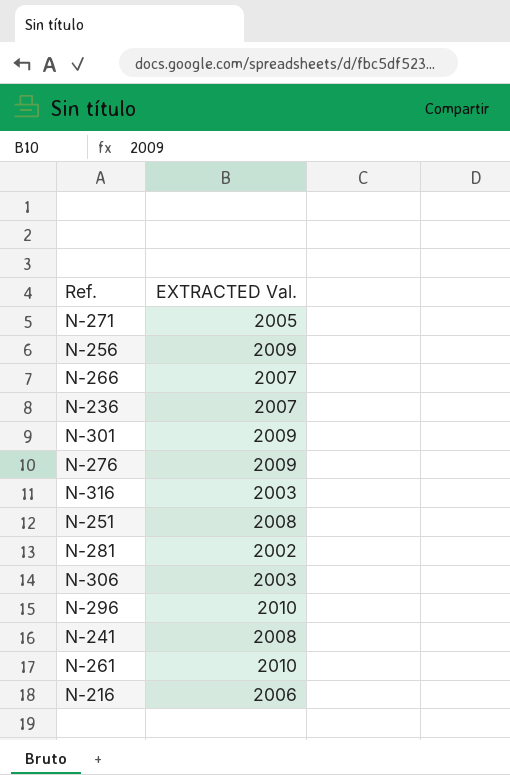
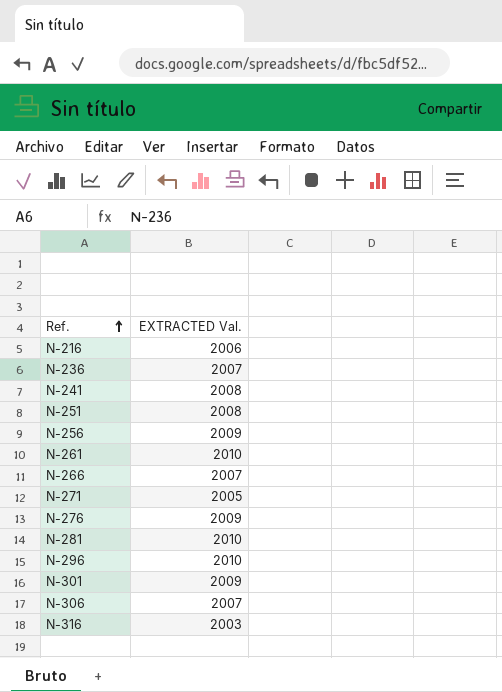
row order: none -> Ref. ascending
N-281 | EXTRACTED Val.: 2002 -> 2010
N-306 | EXTRACTED Val.: 2003 -> 2007

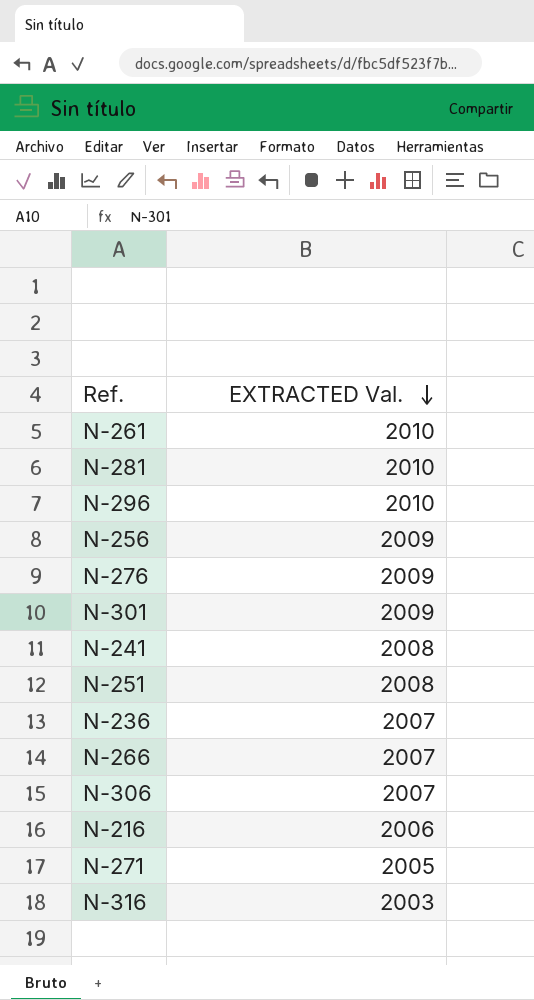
row order: Ref. ascending -> EXTRACTED Val. descending

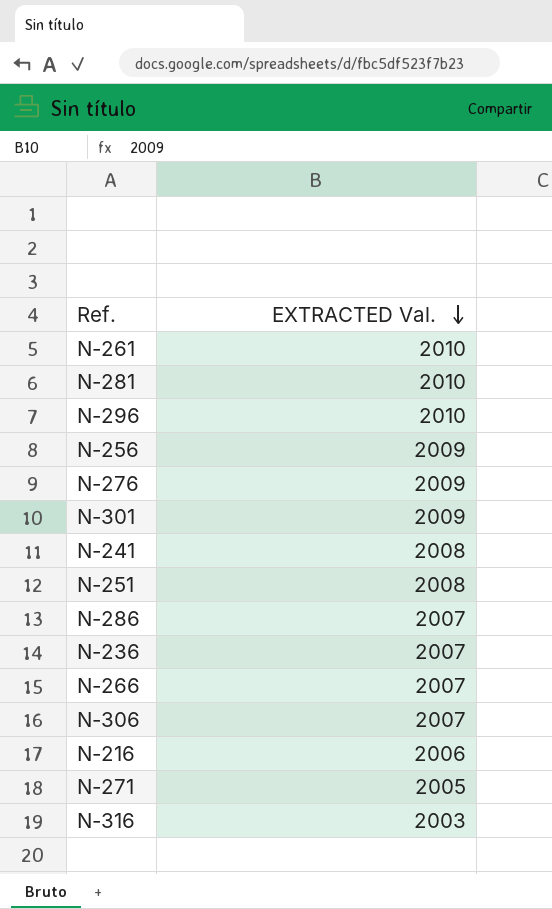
row N-286: none -> 2007

